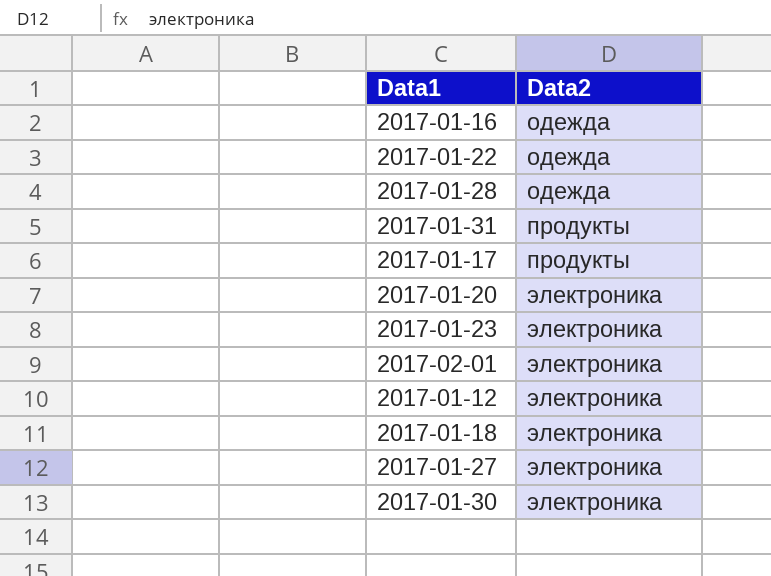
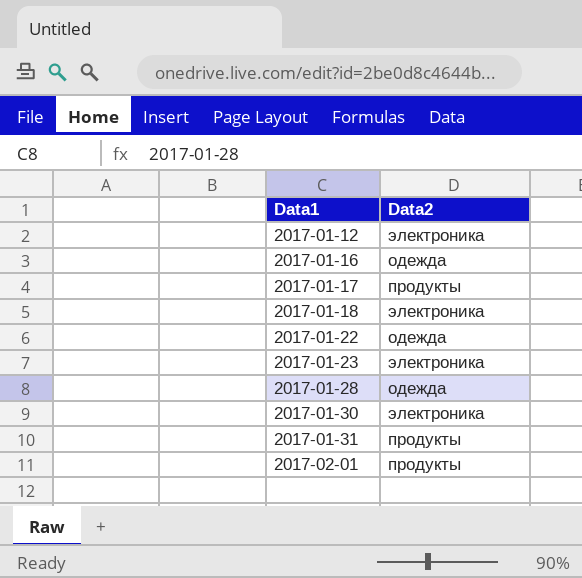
row order: Data2 ascending -> Data1 ascending
row 2017-01-20: электроника -> none
row 2017-01-27: электроника -> none
2017-02-01 | Data2: электроника -> продукты

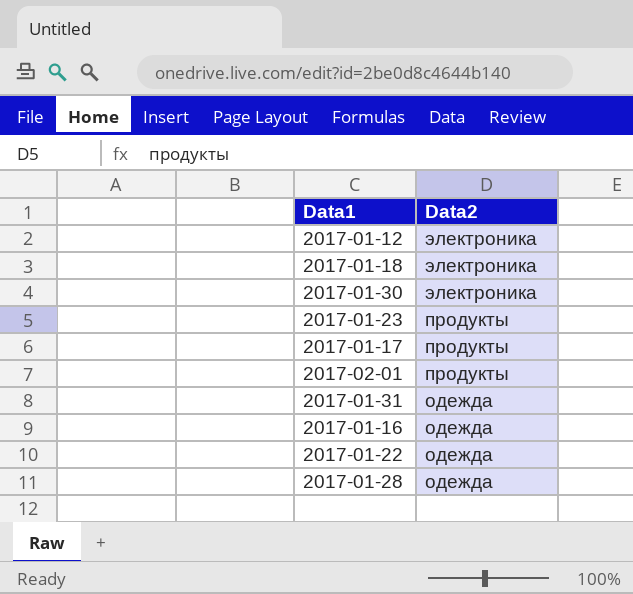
row order: Data1 ascending -> Data2 descending
2017-01-23 | Data2: электроника -> продукты
2017-01-31 | Data2: продукты -> одежда

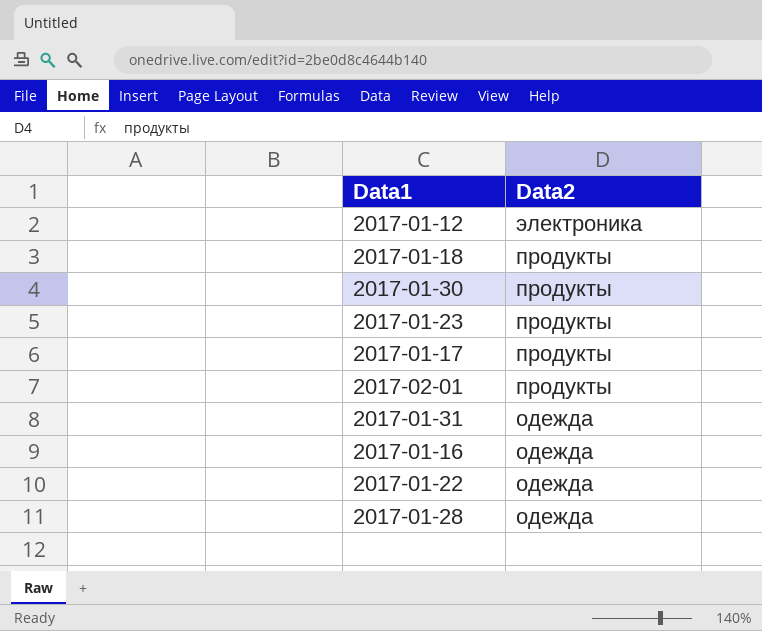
2017-01-18 | Data2: электроника -> продукты
2017-01-30 | Data2: электроника -> продукты

